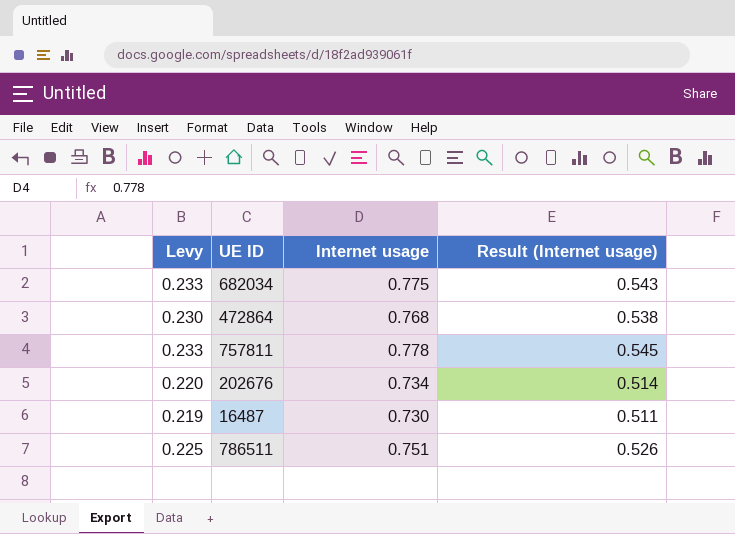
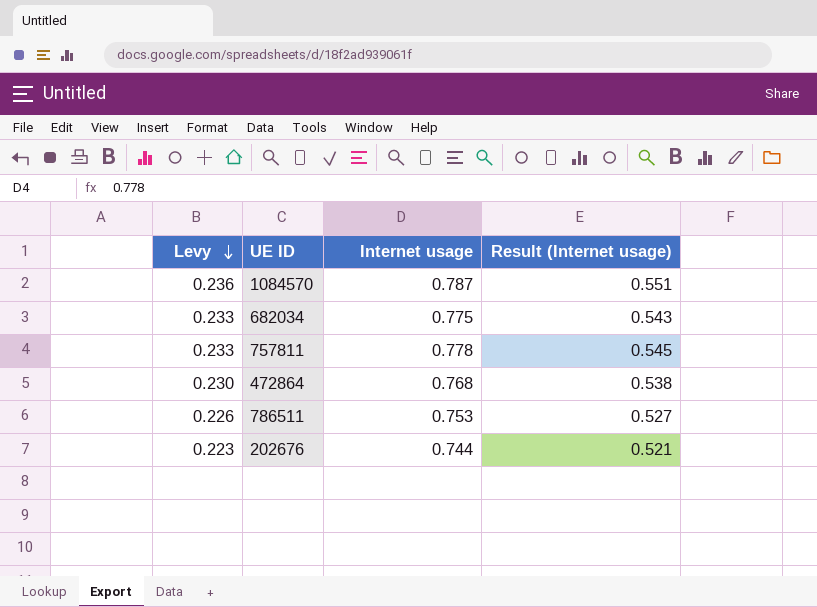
row order: none -> Levy descending
row 16487: 0.219 | 0.730 | 0.511 -> none
row 1084570: none -> 0.236 | 0.787 | 0.551
786511 | Levy: 0.225 -> 0.226
786511 | Internet usage: 0.751 -> 0.753
786511 | Result (Internet usage): 0.526 -> 0.527
202676 | Levy: 0.220 -> 0.223
202676 | Internet usage: 0.734 -> 0.744
202676 | Result (Internet usage): 0.514 -> 0.521

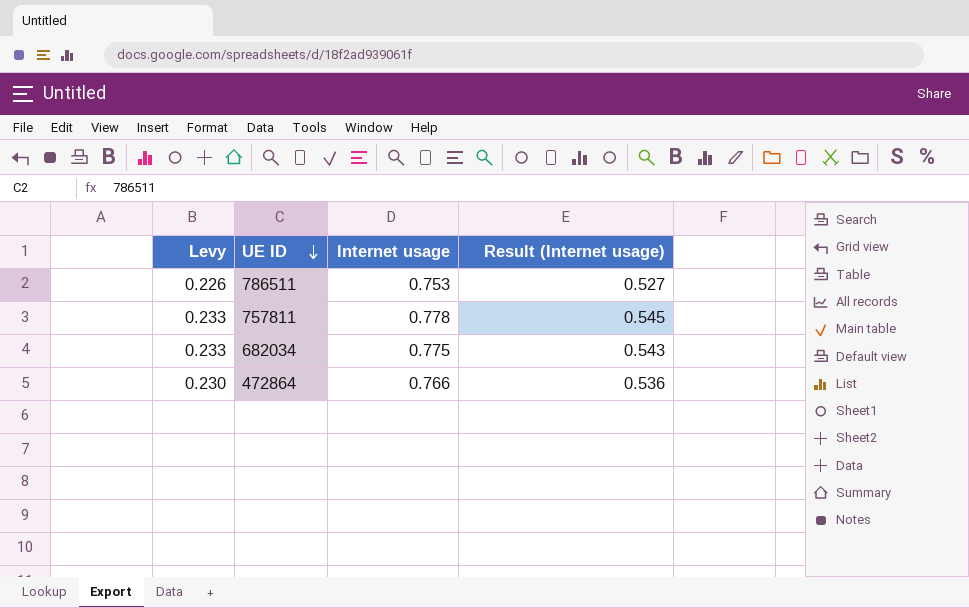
row order: Levy descending -> UE ID descending
row 1084570: 0.236 | 0.787 | 0.551 -> none
row 202676: 0.223 | 0.744 | 0.521 -> none
472864 | Internet usage: 0.768 -> 0.766
472864 | Result (Internet usage): 0.538 -> 0.536

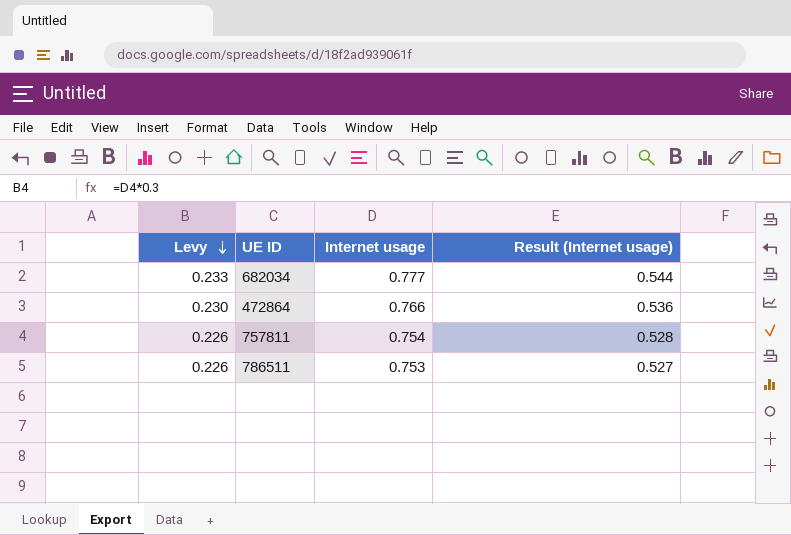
row order: UE ID descending -> Levy descending
682034 | Internet usage: 0.775 -> 0.777
682034 | Result (Internet usage): 0.543 -> 0.544
757811 | Levy: 0.233 -> 0.226
757811 | Internet usage: 0.778 -> 0.754
757811 | Result (Internet usage): 0.545 -> 0.528

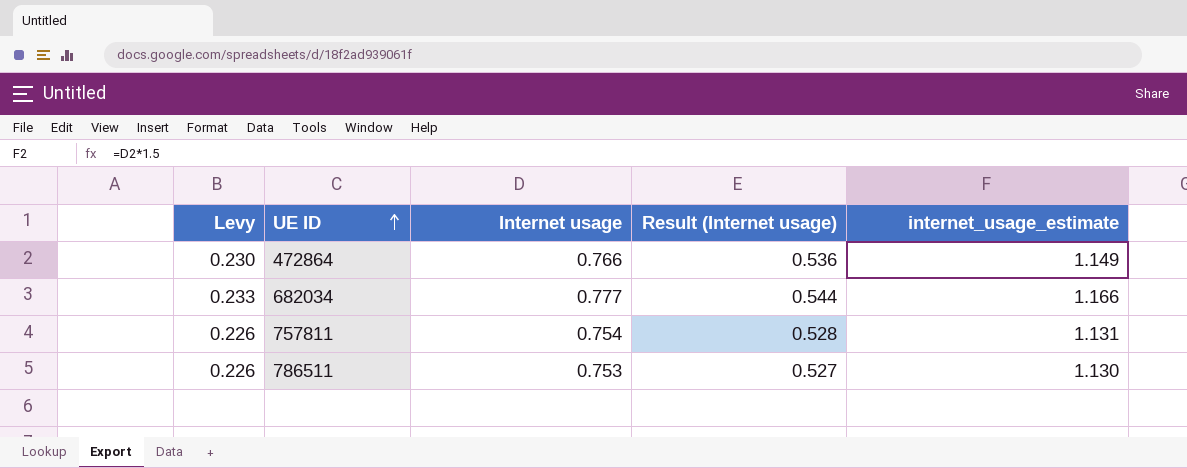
row order: Levy descending -> UE ID ascending
column internet_usage_estimate | formula: none -> [Internet usage] * 1.5

